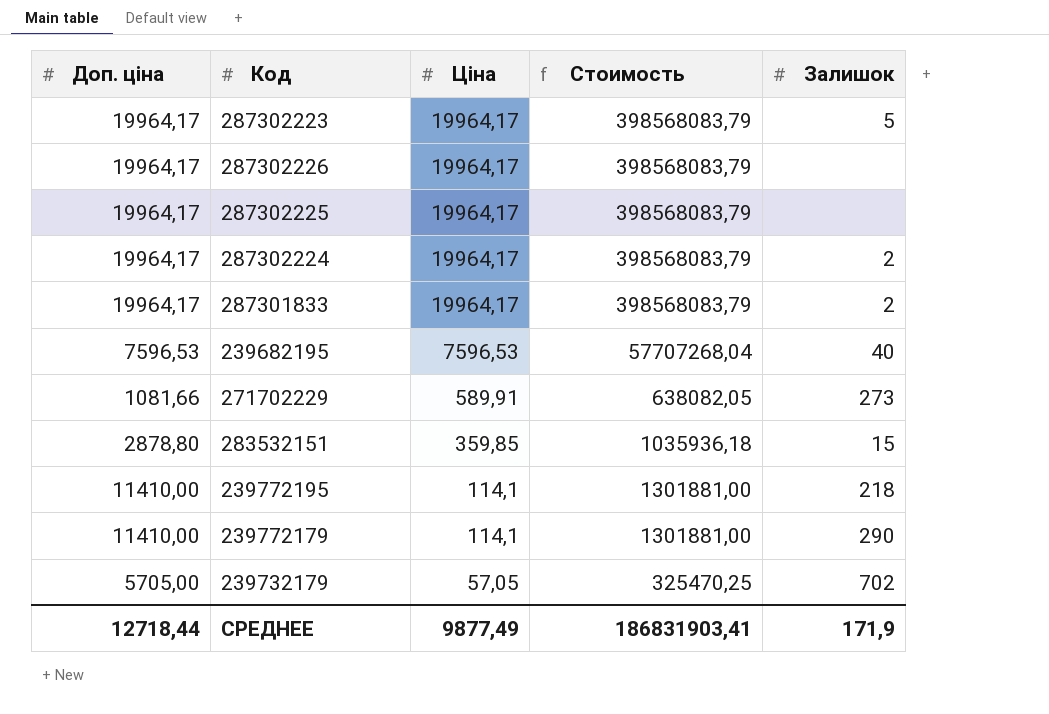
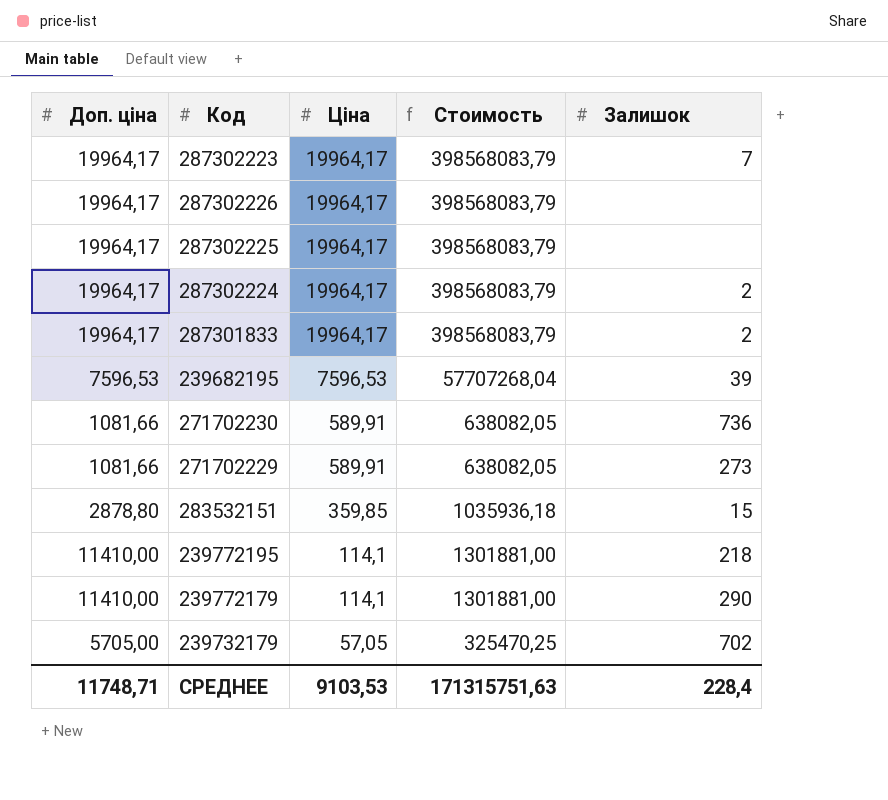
287302223 | Залишок: 5 -> 7
239682195 | Залишок: 40 -> 39
row 271702230: none -> 1081,66 | 589,91 | 638082,05 | 736
СРЕДНЕЕ | Доп. ціна: 12718,44 -> 11748,71
СРЕДНЕЕ | Ціна: 9877,49 -> 9103,53
СРЕДНЕЕ | Стоимость: 186831903,41 -> 171315751,63
СРЕДНЕЕ | Залишок: 171,9 -> 228,4

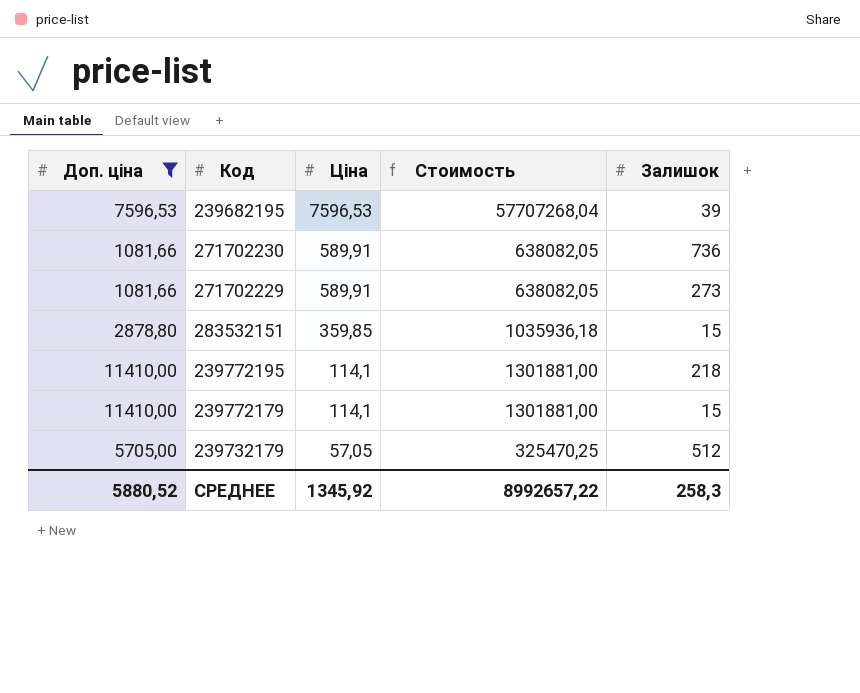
filter: none -> Доп. ціна != 19964,17
239772179 | Залишок: 290 -> 15
239732179 | Залишок: 702 -> 512
СРЕДНЕЕ | Доп. ціна: 11748,71 -> 5880,52
СРЕДНЕЕ | Ціна: 9103,53 -> 1345,92
СРЕДНЕЕ | Стоимость: 171315751,63 -> 8992657,22
СРЕДНЕЕ | Залишок: 228,4 -> 258,3

